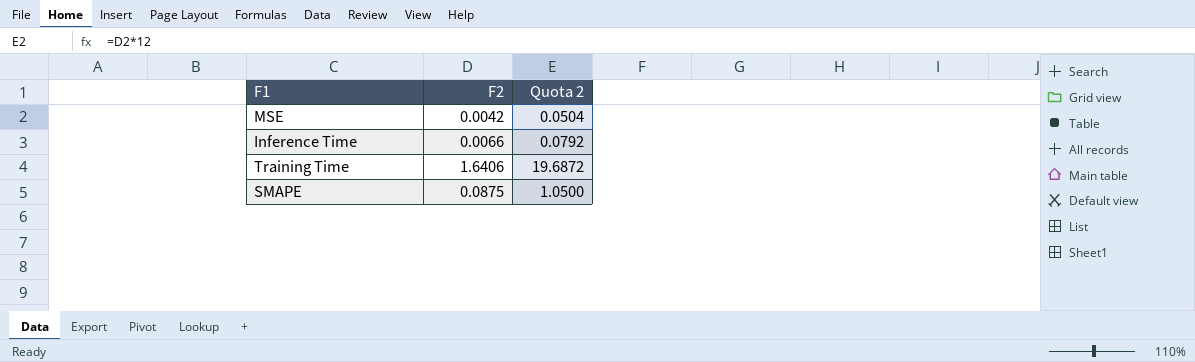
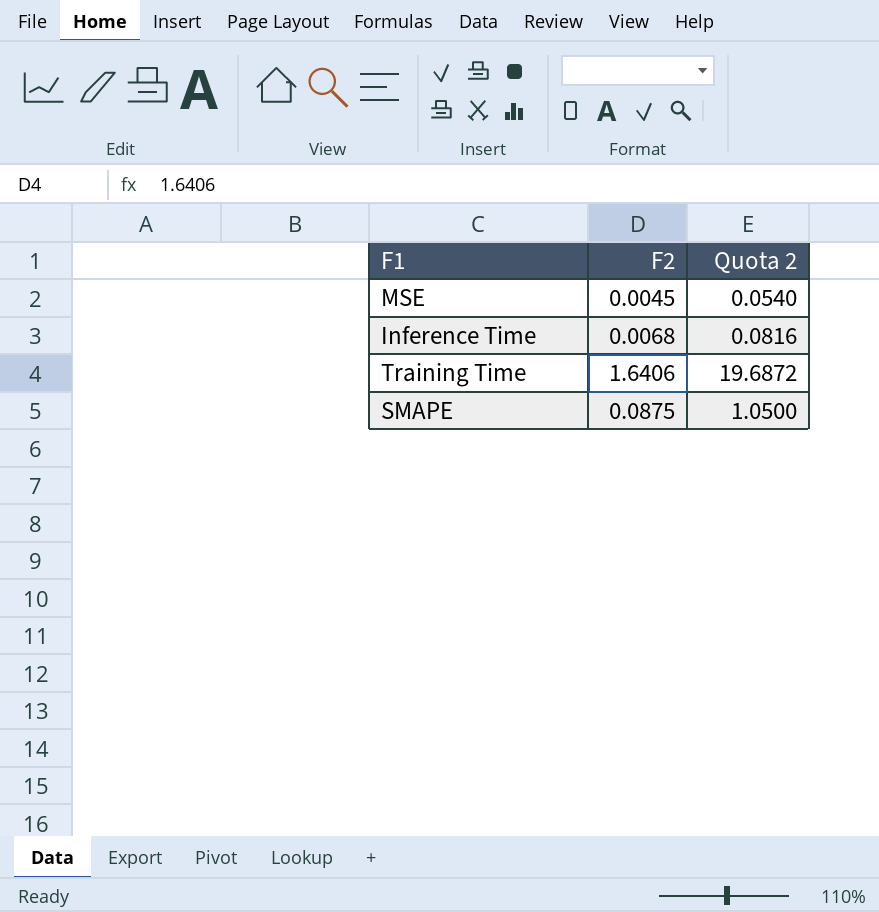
MSE | F2: 0.0042 -> 0.0045
MSE | Quota 2: 0.0504 -> 0.0540
Inference Time | F2: 0.0066 -> 0.0068
Inference Time | Quota 2: 0.0792 -> 0.0816

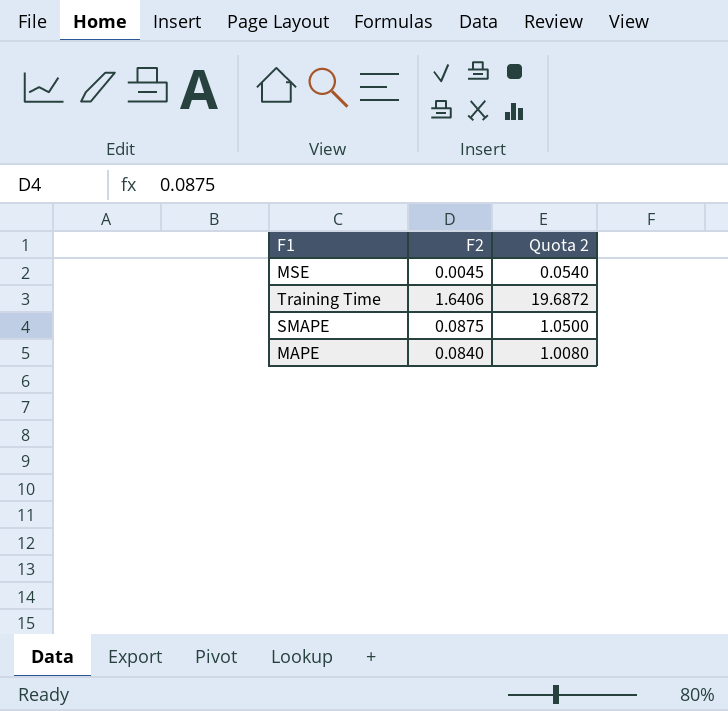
row Inference Time: 0.0068 | 0.0816 -> none
row MAPE: none -> 0.0840 | 1.0080

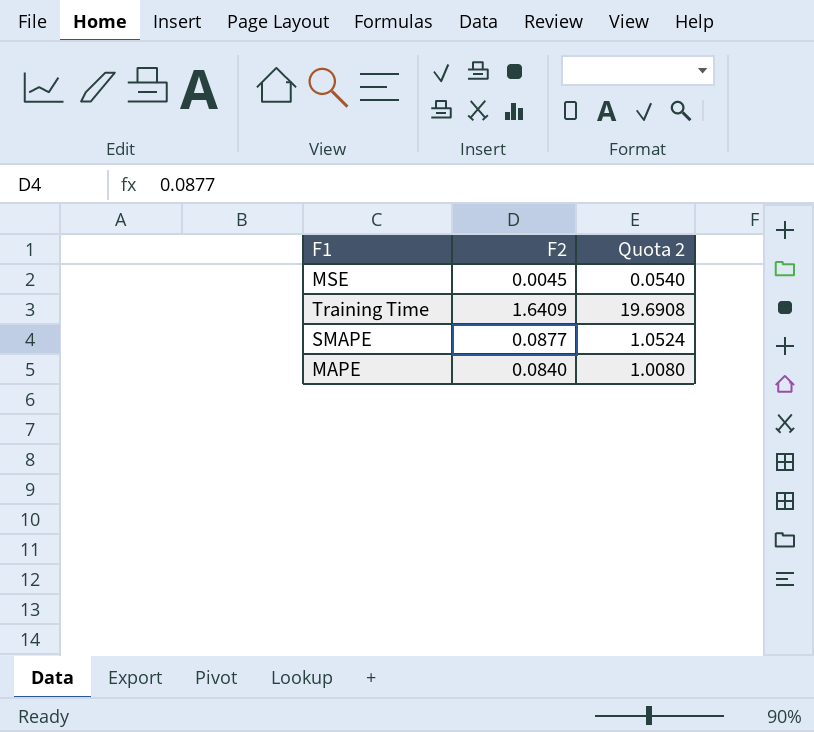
Training Time | F2: 1.6406 -> 1.6409
Training Time | Quota 2: 19.6872 -> 19.6908
SMAPE | F2: 0.0875 -> 0.0877
SMAPE | Quota 2: 1.0500 -> 1.0524

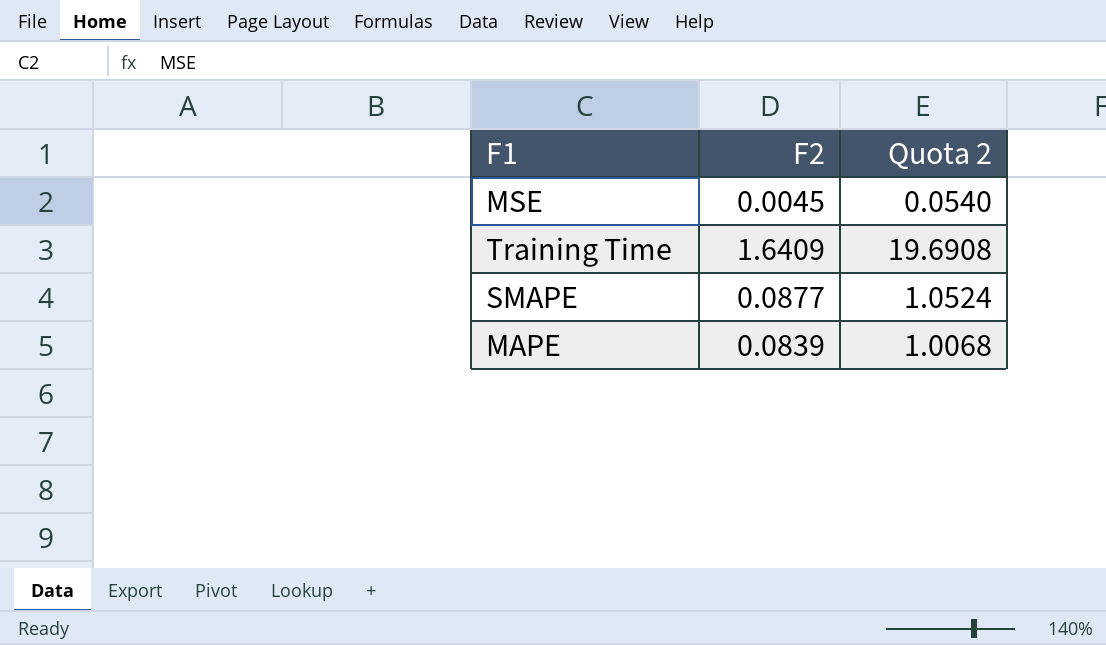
MAPE | F2: 0.0840 -> 0.0839
MAPE | Quota 2: 1.0080 -> 1.0068

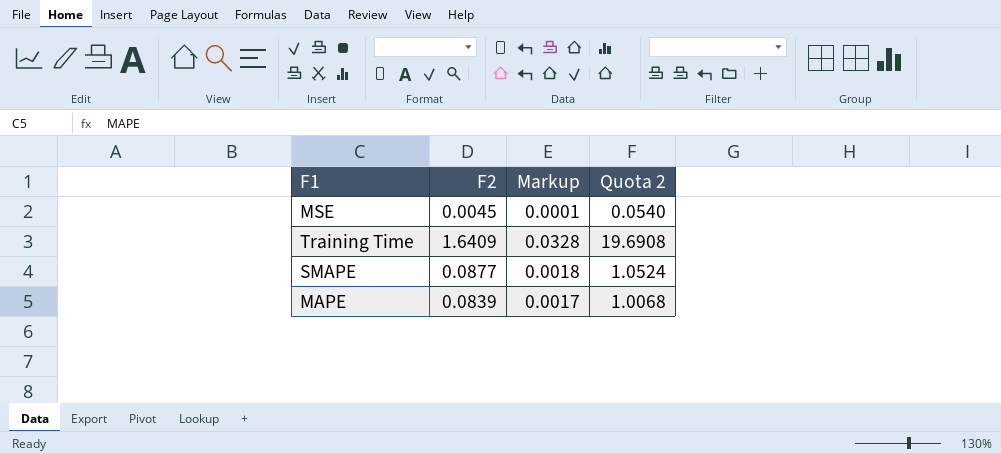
column Markup | formula: none -> [F2] * 0.02

